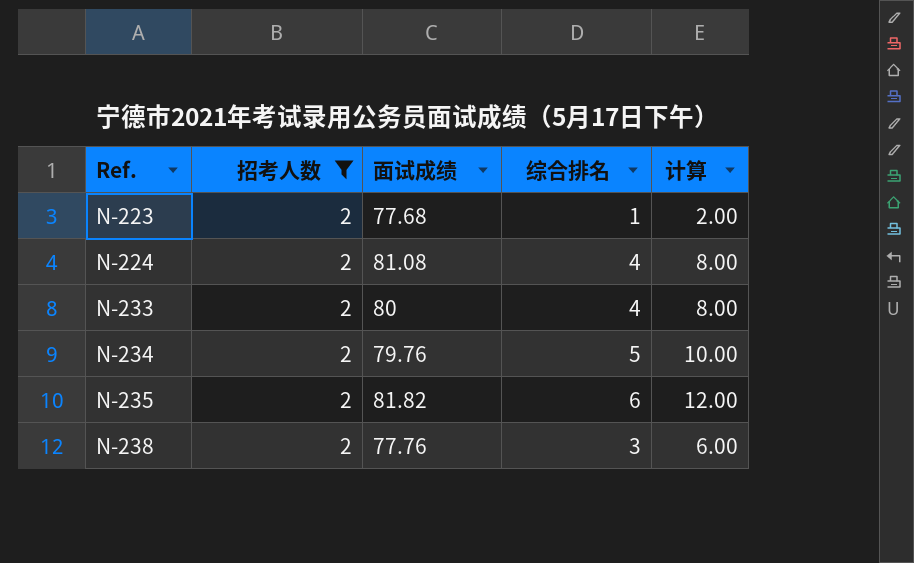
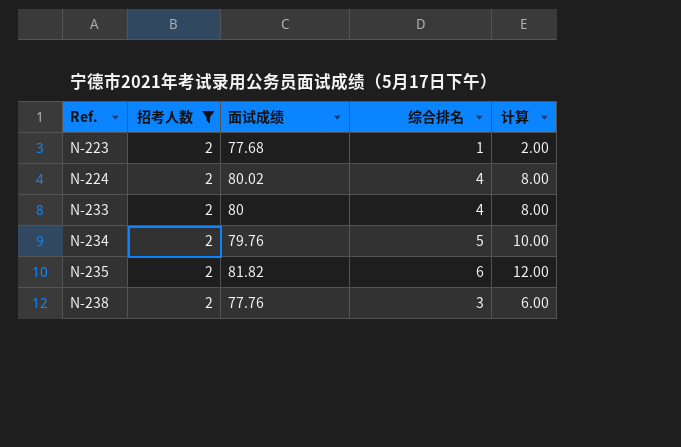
N-224 | 面试成绩: 81.08 -> 80.02

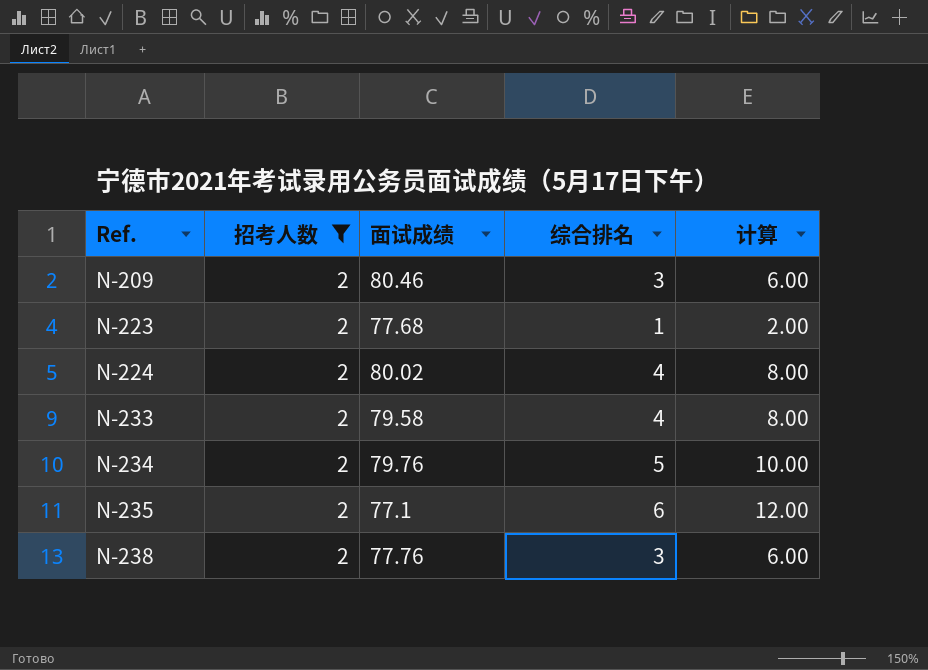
row N-209: none -> 2 | 80.46 | 3 | 6.00
N-233 | 面试成绩: 80 -> 79.58
N-235 | 面试成绩: 81.82 -> 77.1

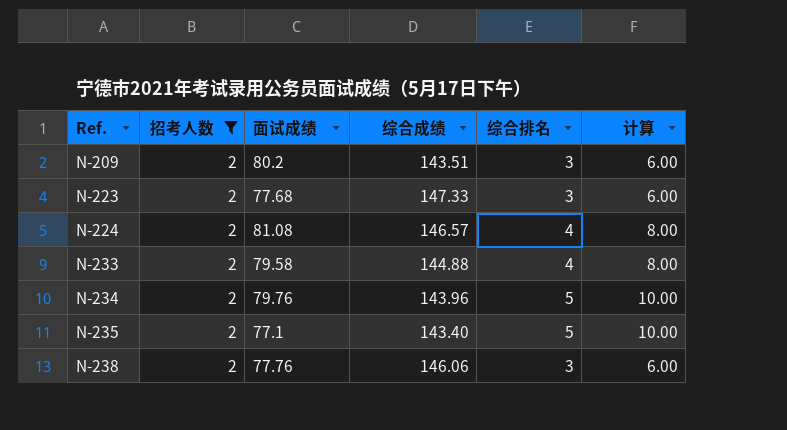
column 综合成绩 | position: none -> 4
N-209 | 面试成绩: 80.46 -> 80.2
N-223 | 综合排名: 1 -> 3
N-223 | 计算: 2.00 -> 6.00
N-224 | 面试成绩: 80.02 -> 81.08
N-235 | 综合排名: 6 -> 5
N-235 | 计算: 12.00 -> 10.00

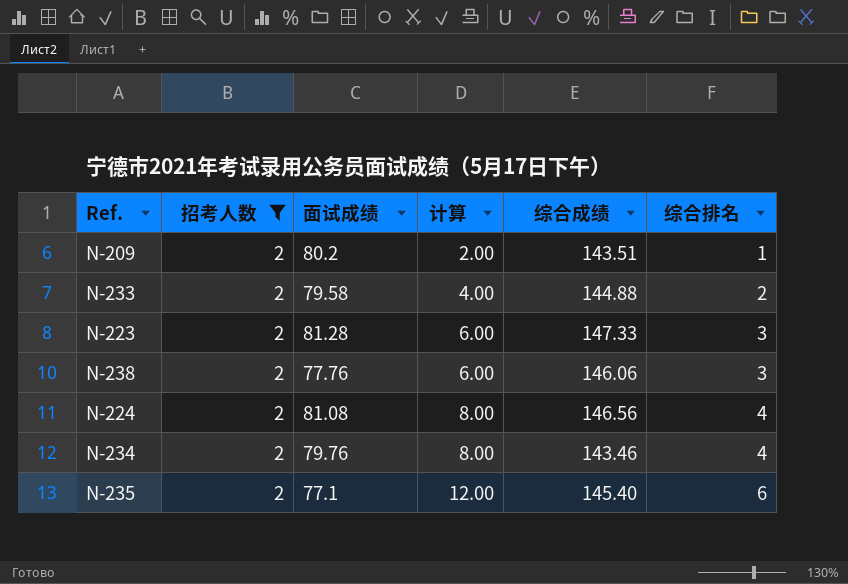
row order: Ref. ascending -> 计算 ascending
column 计算 | position: 6 -> 4
N-209 | 计算: 6.00 -> 2.00
N-209 | 综合排名: 3 -> 1
N-233 | 计算: 8.00 -> 4.00
N-233 | 综合排名: 4 -> 2
N-223 | 面试成绩: 77.68 -> 81.28
N-224 | 综合成绩: 146.57 -> 146.56
N-234 | 计算: 10.00 -> 8.00
N-234 | 综合成绩: 143.96 -> 143.46
N-234 | 综合排名: 5 -> 4
N-235 | 计算: 10.00 -> 12.00
N-235 | 综合成绩: 143.40 -> 145.40
N-235 | 综合排名: 5 -> 6

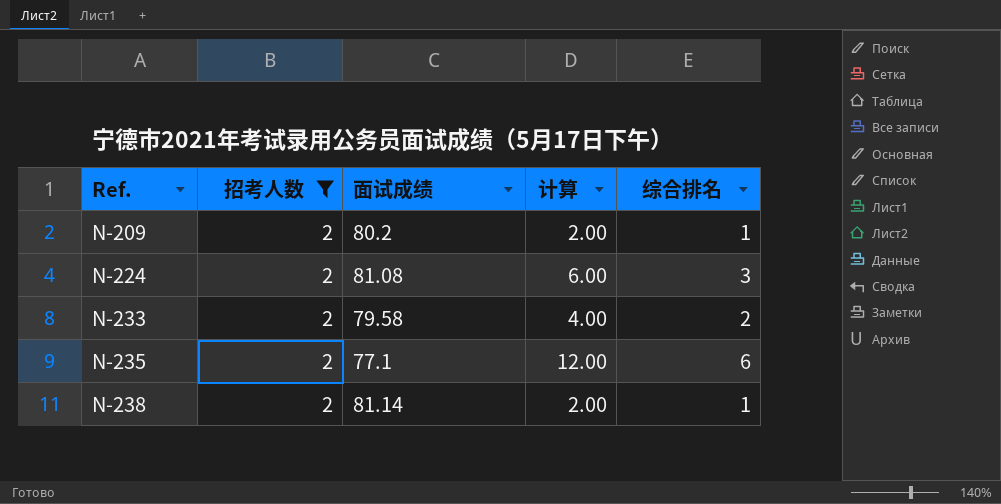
row order: 计算 ascending -> Ref. ascending
column 综合成绩 | position: 5 -> none
row N-223: 2 | 81.28 | 6.00 | 147.33 | 3 -> none
row N-234: 2 | 79.76 | 8.00 | 143.46 | 4 -> none
N-224 | 计算: 8.00 -> 6.00
N-224 | 综合排名: 4 -> 3
N-238 | 面试成绩: 77.76 -> 81.14
N-238 | 计算: 6.00 -> 2.00
N-238 | 综合排名: 3 -> 1

